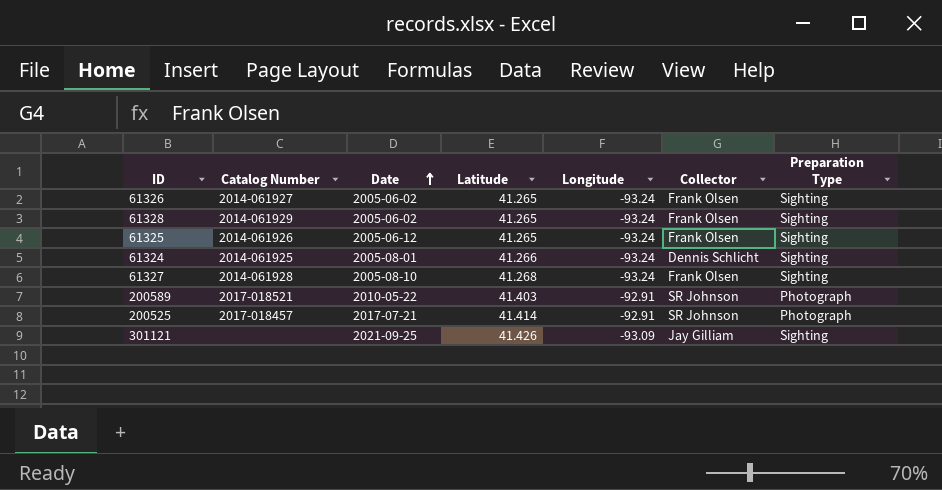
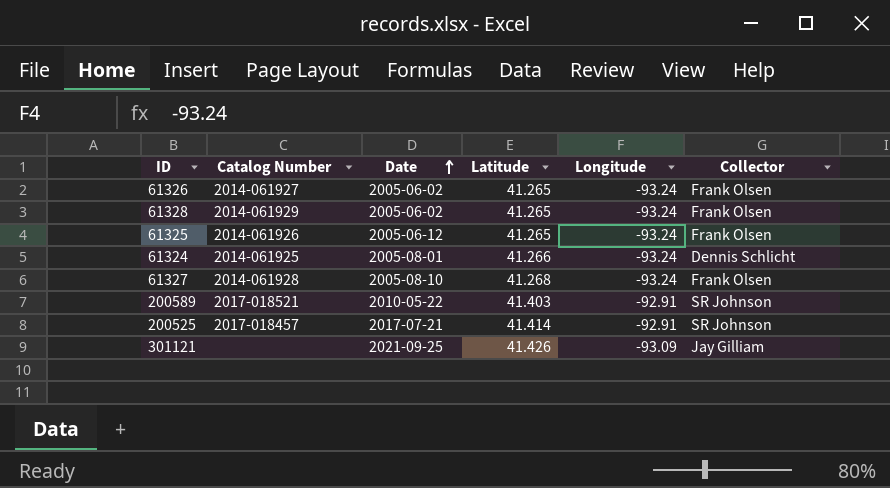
column Preparation Type | position: 7 -> none

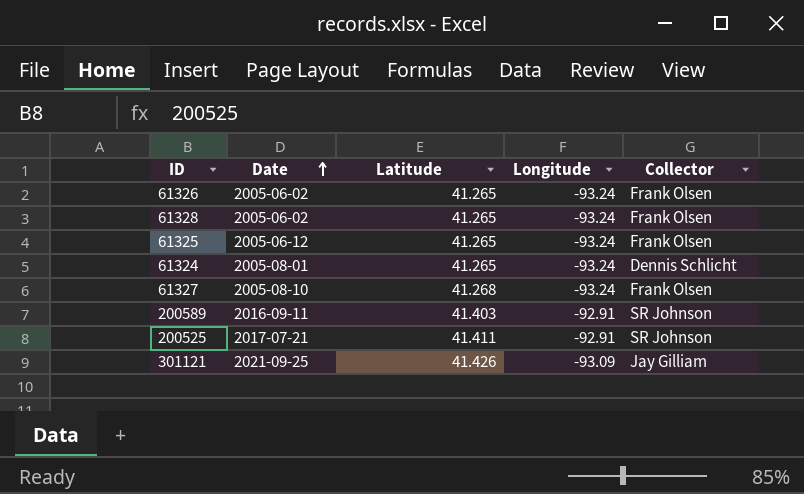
column Catalog Number | position: 2 -> none
61324 | Latitude: 41.266 -> 41.265
200589 | Date: 2010-05-22 -> 2016-09-11
200525 | Latitude: 41.414 -> 41.411

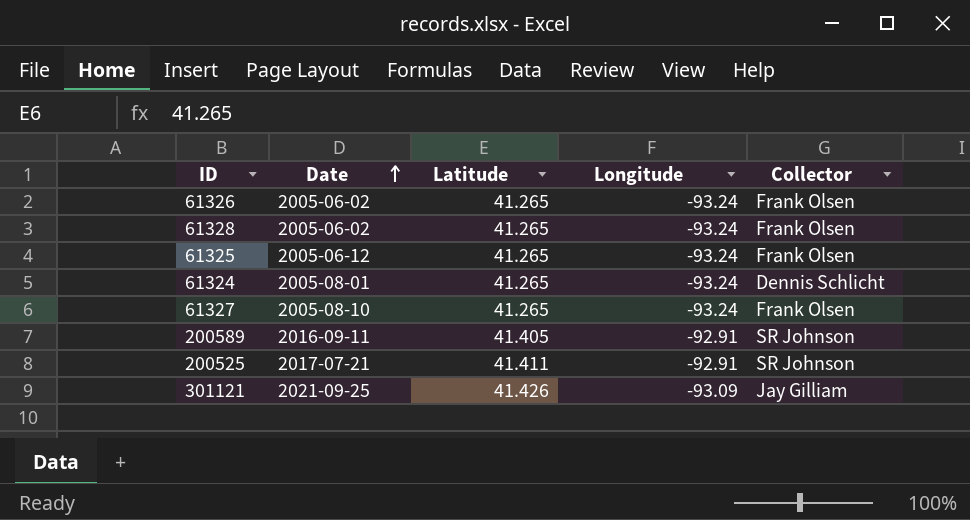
61327 | Latitude: 41.268 -> 41.265
200589 | Latitude: 41.403 -> 41.405

